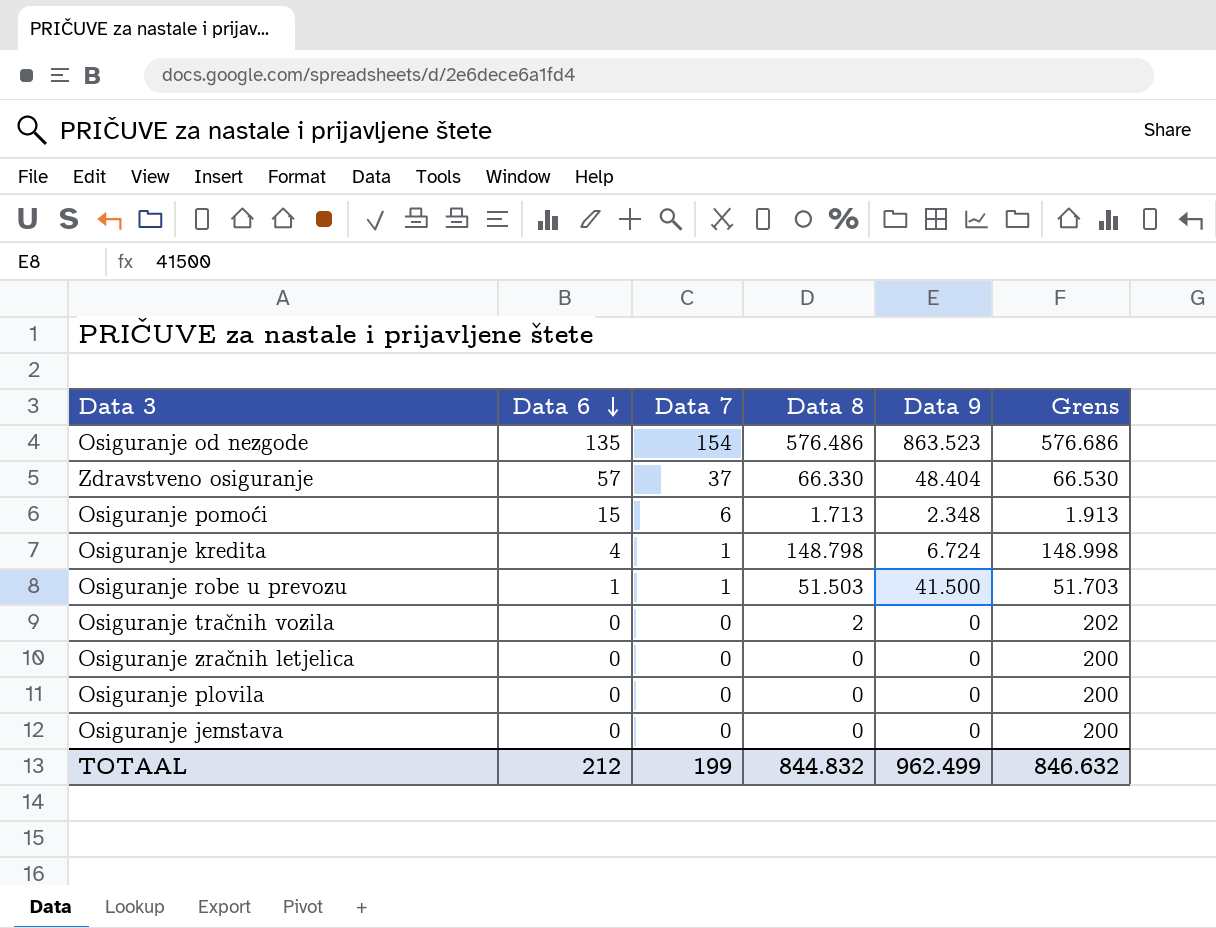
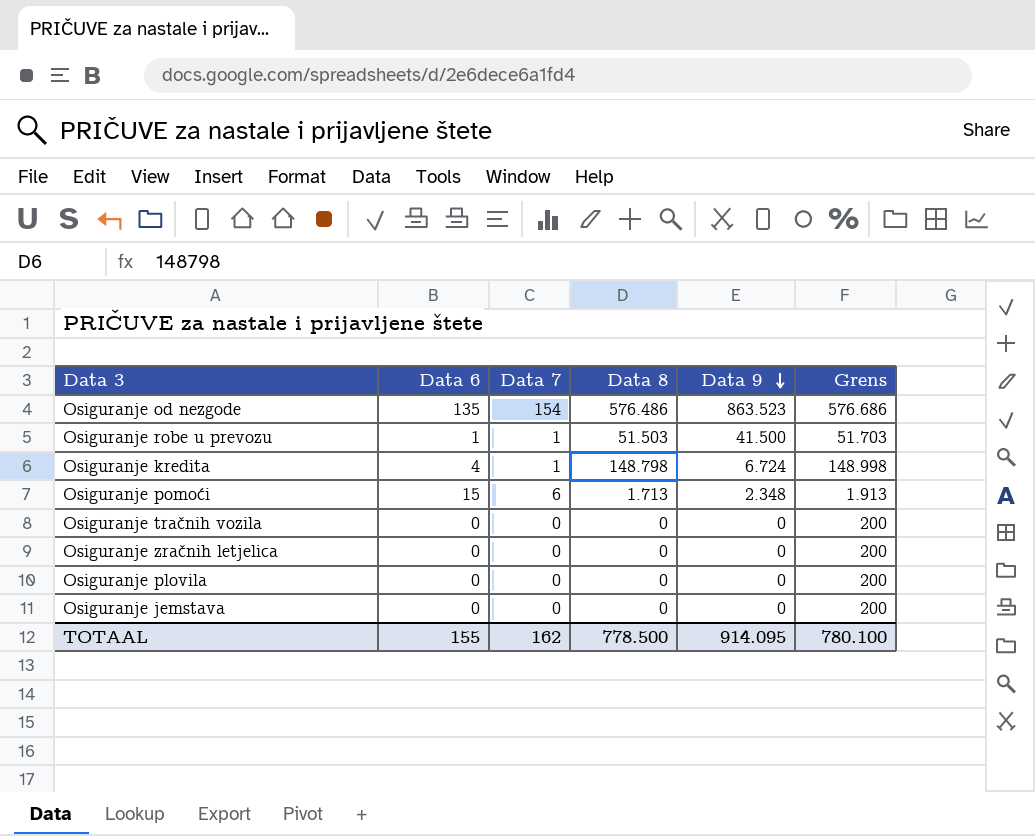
row order: Data 6 descending -> Data 9 descending
row Zdravstveno osiguranje: 57 | 37 | 66.330 | 48.404 | 66.530 -> none
Osiguranje tračnih vozila | Data 8: 2 -> 0
Osiguranje tračnih vozila | Grens: 202 -> 200
TOTAAL | Data 6: 212 -> 155
TOTAAL | Data 7: 199 -> 162
TOTAAL | Data 8: 844.832 -> 778.500
TOTAAL | Data 9: 962.499 -> 914.095
TOTAAL | Grens: 846.632 -> 780.100

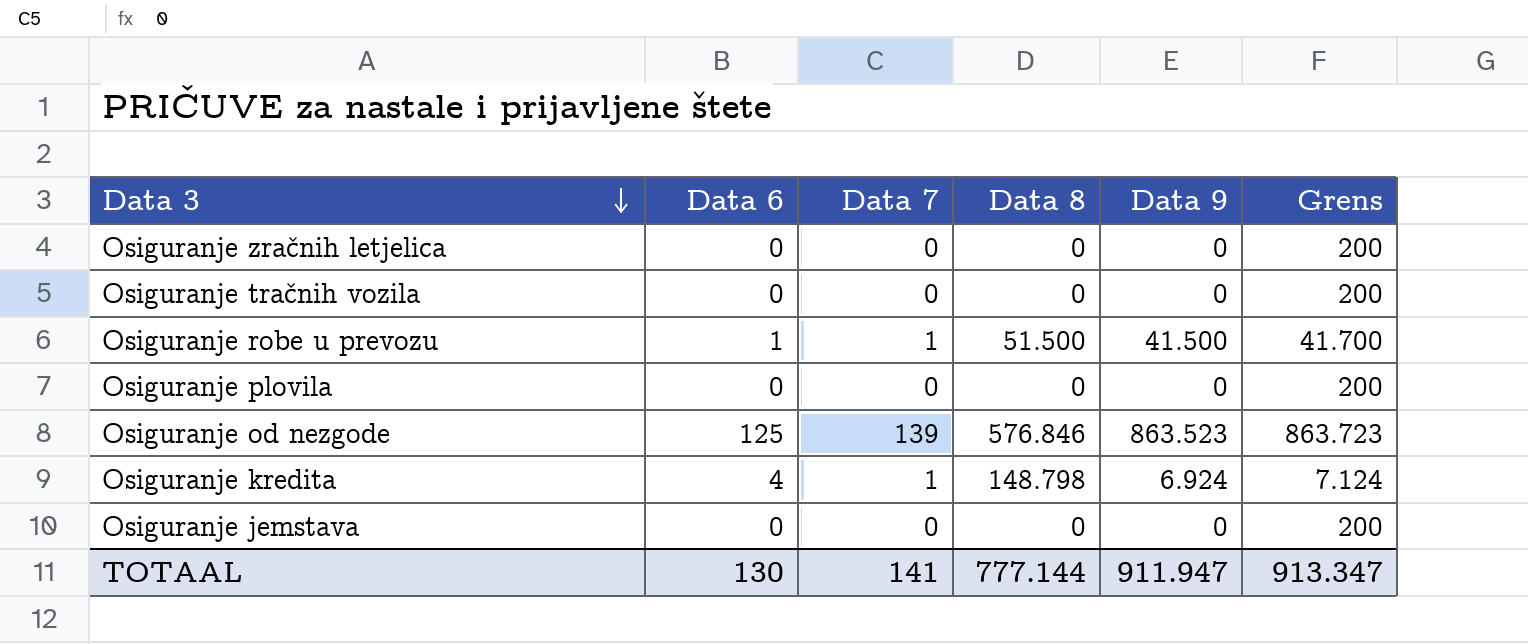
row order: Data 9 descending -> Data 3 descending
column Grens | formula: [Data 8] + 200 -> [Data 9] + 200
row Osiguranje pomoći: 15 | 6 | 1.713 | 2.348 | 1.913 -> none
Osiguranje robe u prevozu | Data 8: 51.503 -> 51.500
Osiguranje od nezgode | Data 6: 135 -> 125
Osiguranje od nezgode | Data 7: 154 -> 139
Osiguranje od nezgode | Data 8: 576.486 -> 576.846
Osiguranje kredita | Data 9: 6.724 -> 6.924
TOTAAL | Data 6: 155 -> 130
TOTAAL | Data 7: 162 -> 141
TOTAAL | Data 8: 778.500 -> 777.144
TOTAAL | Data 9: 914.095 -> 911.947
TOTAAL | Grens: 780.100 -> 913.347

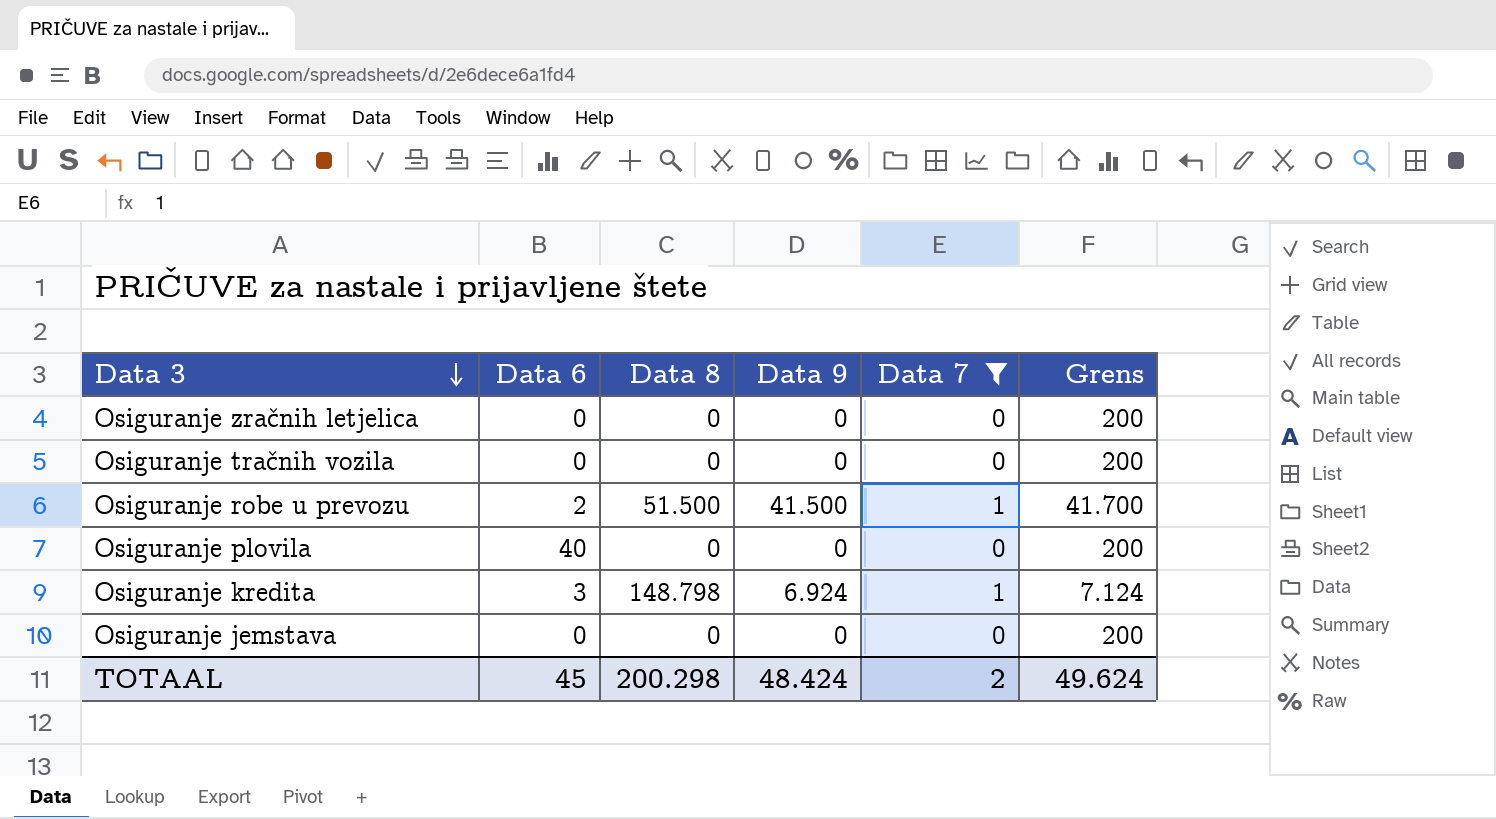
filter: none -> Data 7 != 139
column Data 7 | position: 3 -> 5
Osiguranje robe u prevozu | Data 6: 1 -> 2
Osiguranje plovila | Data 6: 0 -> 40
Osiguranje kredita | Data 6: 4 -> 3
TOTAAL | Data 6: 130 -> 45
TOTAAL | Data 8: 777.144 -> 200.298
TOTAAL | Data 9: 911.947 -> 48.424
TOTAAL | Data 7: 141 -> 2
TOTAAL | Grens: 913.347 -> 49.624

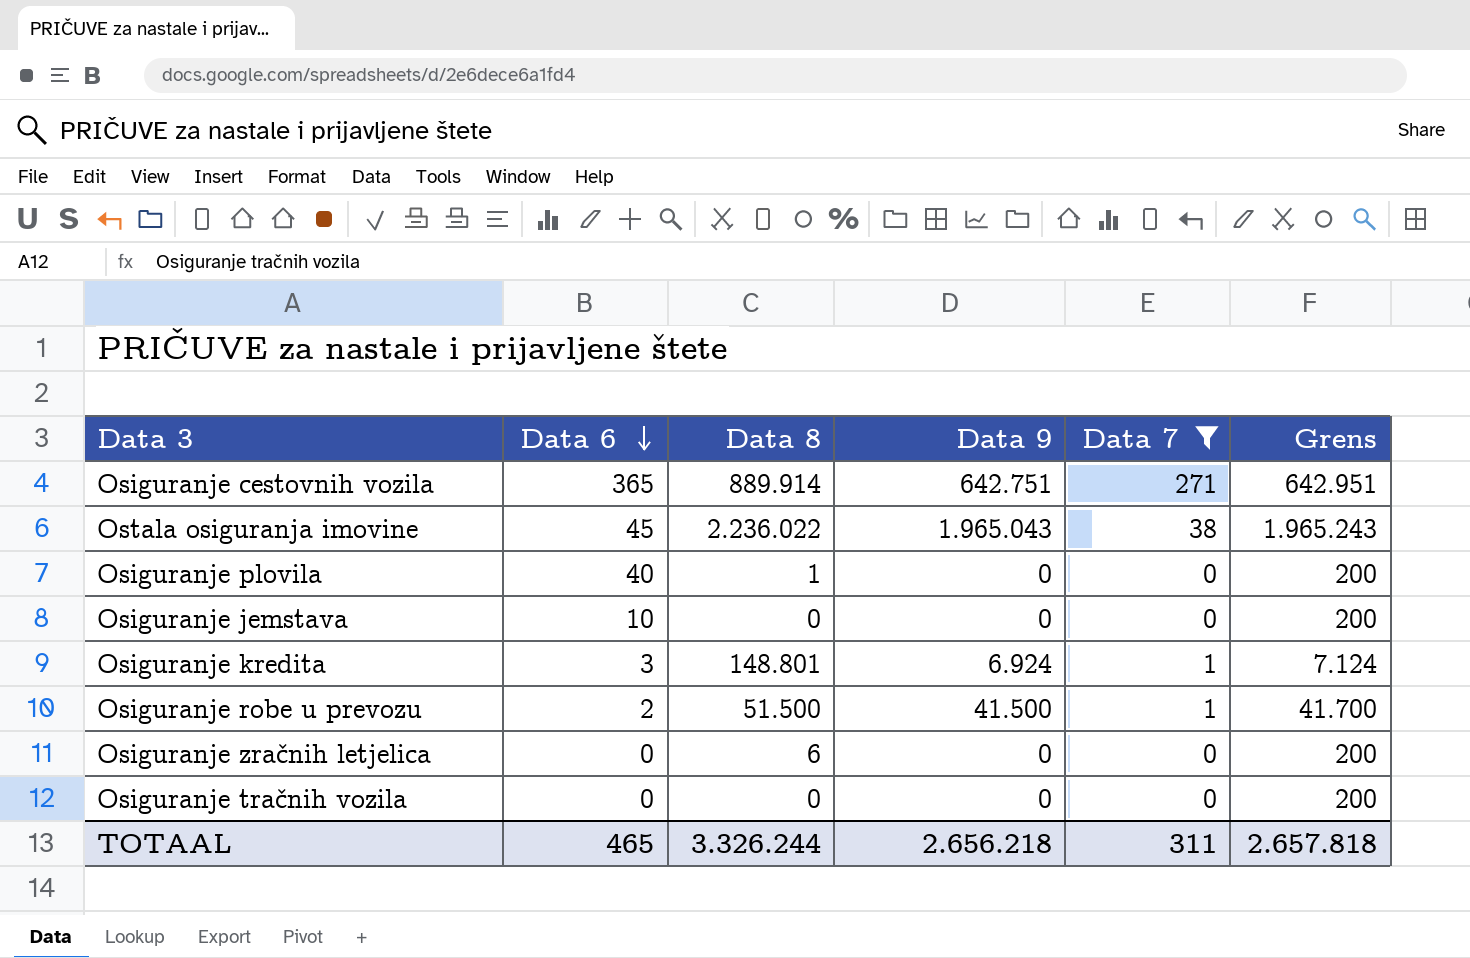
row order: Data 3 descending -> Data 6 descending
row Osiguranje cestovnih vozila: none -> 365 | 889.914 | 642.751 | 271 | 642.951
row Ostala osiguranja imovine: none -> 45 | 2.236.022 | 1.965.043 | 38 | 1.965.243
Osiguranje plovila | Data 8: 0 -> 1
Osiguranje jemstava | Data 6: 0 -> 10
Osiguranje kredita | Data 8: 148.798 -> 148.801
Osiguranje zračnih letjelica | Data 8: 0 -> 6
TOTAAL | Data 6: 45 -> 465
TOTAAL | Data 8: 200.298 -> 3.326.244
TOTAAL | Data 9: 48.424 -> 2.656.218
TOTAAL | Data 7: 2 -> 311
TOTAAL | Grens: 49.624 -> 2.657.818

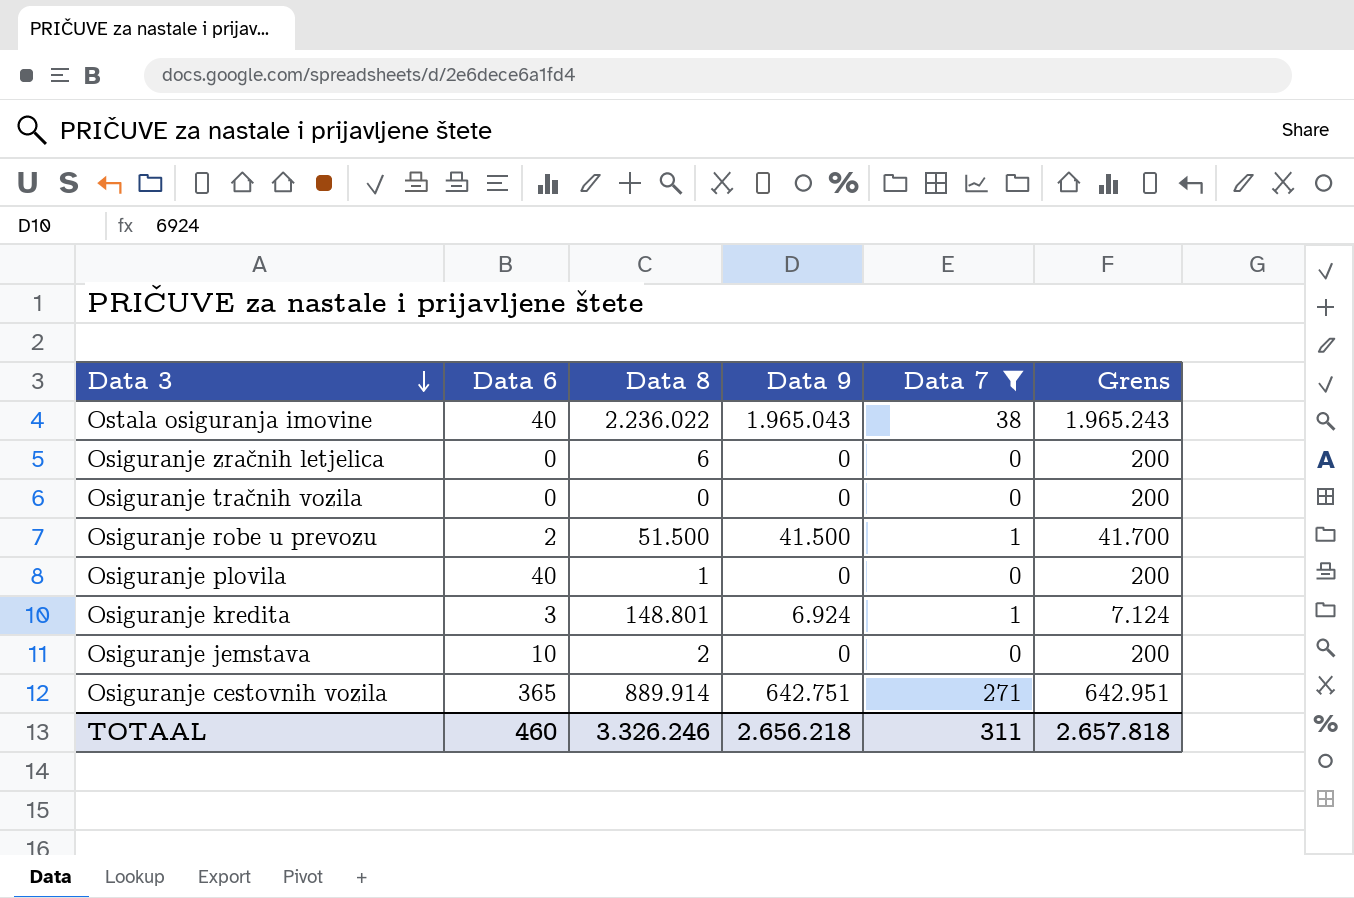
row order: Data 6 descending -> Data 3 descending
Ostala osiguranja imovine | Data 6: 45 -> 40
Osiguranje jemstava | Data 8: 0 -> 2
TOTAAL | Data 6: 465 -> 460
TOTAAL | Data 8: 3.326.244 -> 3.326.246

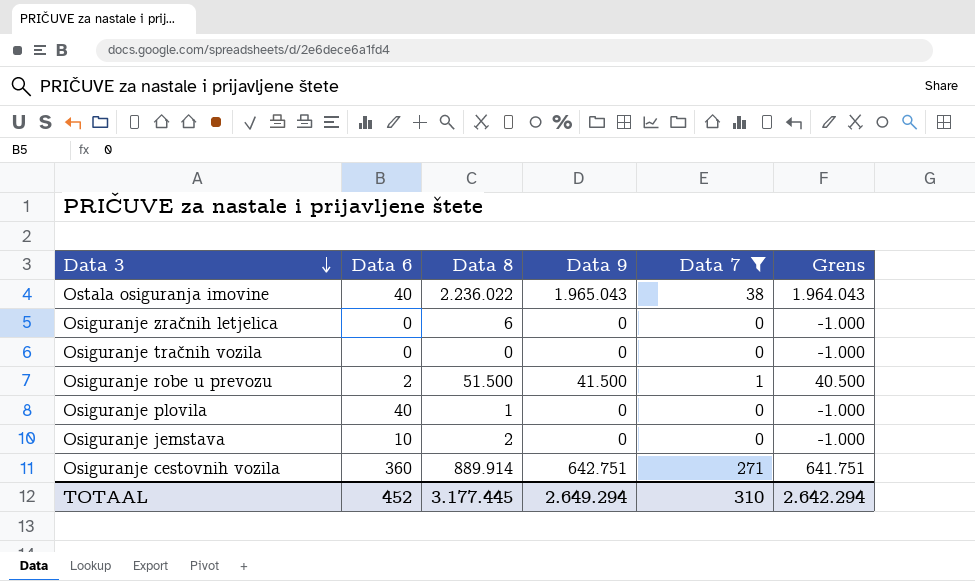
column Grens | formula: [Data 9] + 200 -> [Data 9] - 1000
row Osiguranje kredita: 3 | 148.801 | 6.924 | 1 | 7.124 -> none
Osiguranje cestovnih vozila | Data 6: 365 -> 360
TOTAAL | Data 6: 460 -> 452
TOTAAL | Data 8: 3.326.246 -> 3.177.445
TOTAAL | Data 9: 2.656.218 -> 2.649.294
TOTAAL | Data 7: 311 -> 310
TOTAAL | Grens: 2.657.818 -> 2.642.294

